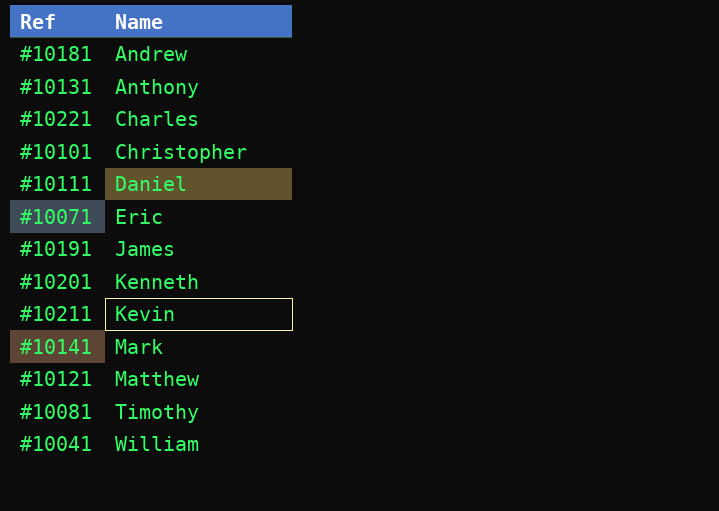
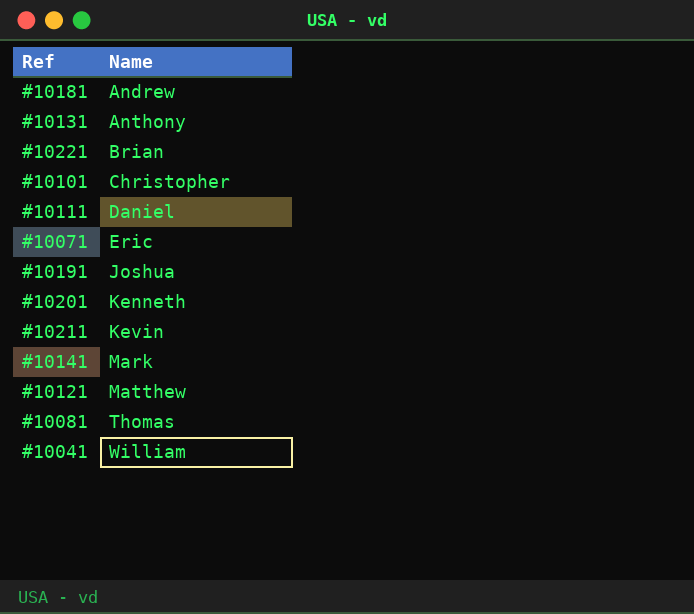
#10221 | Name: Charles -> Brian
#10191 | Name: James -> Joshua
#10081 | Name: Timothy -> Thomas

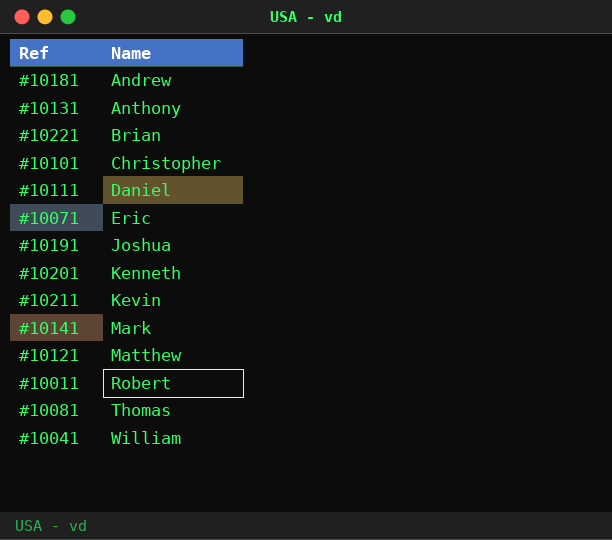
row #10011: none -> Robert

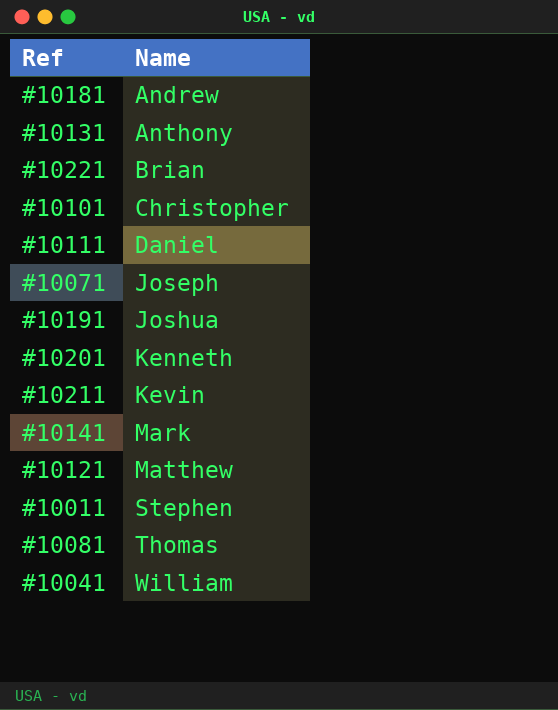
#10071 | Name: Eric -> Joseph
#10011 | Name: Robert -> Stephen

